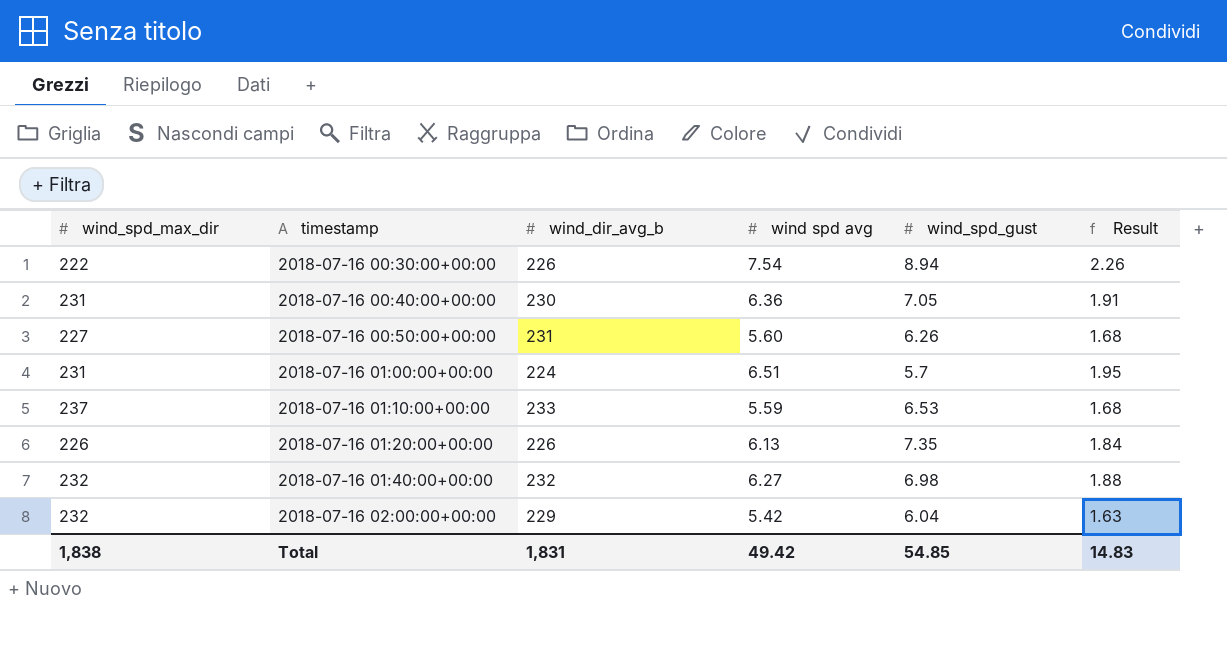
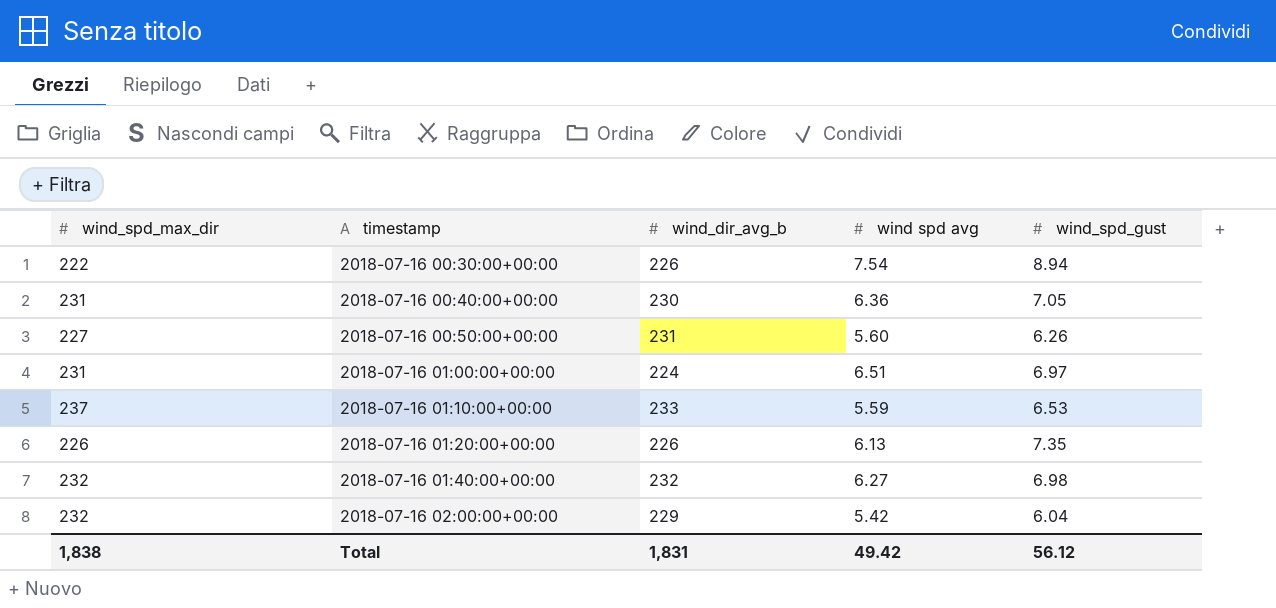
column Result | formula: [wind spd avg] * 0.3 -> none
2018-07-16 01:00:00+00:00 | wind_spd_gust: 5.7 -> 6.97
Total | wind_spd_gust: 54.85 -> 56.12

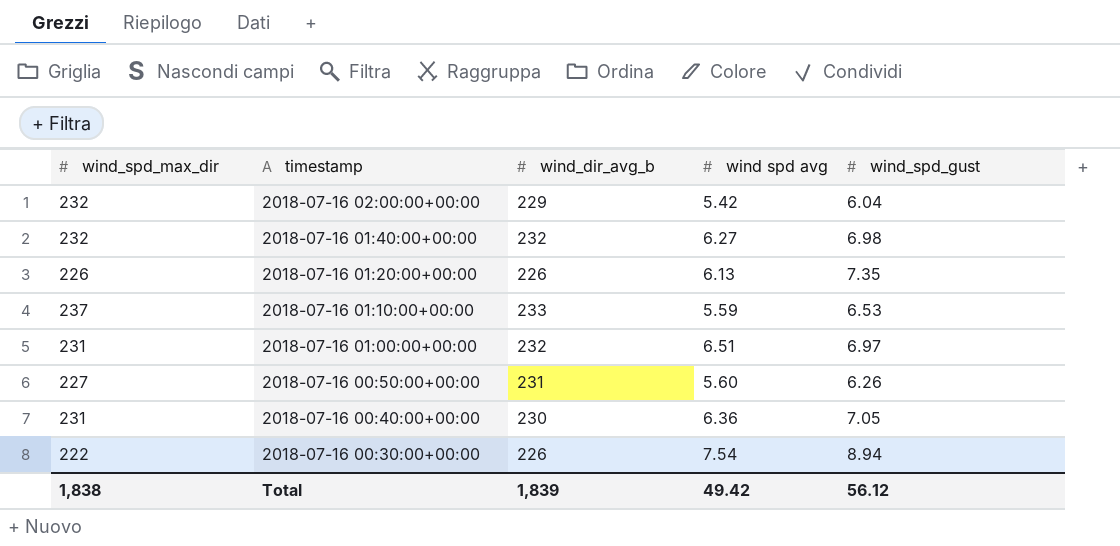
row order: timestamp ascending -> timestamp descending
2018-07-16 01:00:00+00:00 | wind_dir_avg_b: 224 -> 232
Total | wind_dir_avg_b: 1,831 -> 1,839

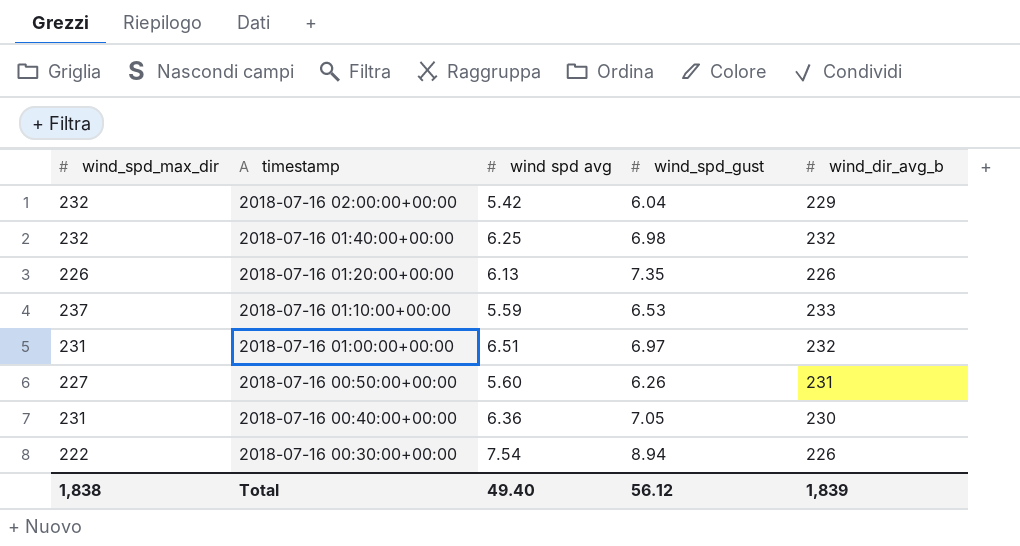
column wind_dir_avg_b | position: 3 -> 5
2018-07-16 01:40:00+00:00 | wind spd avg: 6.27 -> 6.25
Total | wind spd avg: 49.42 -> 49.40

